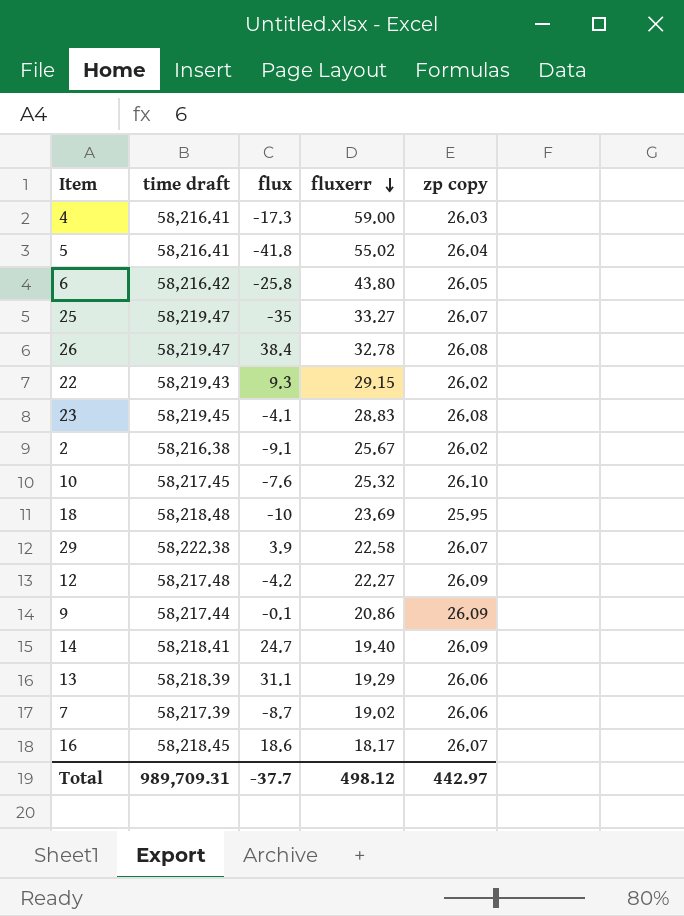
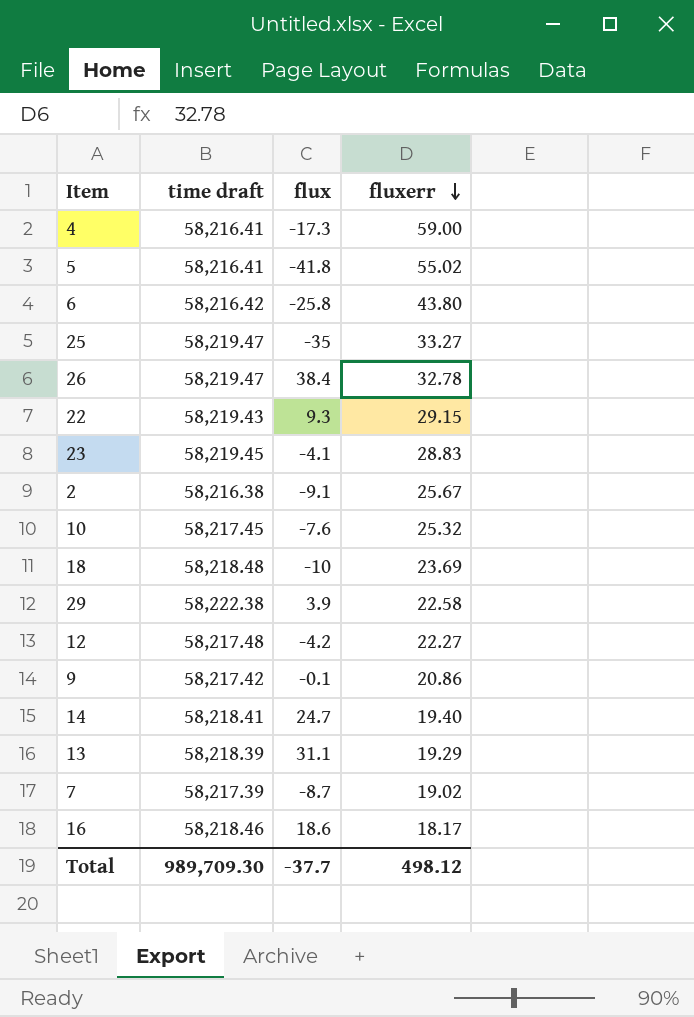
column zp copy | position: 5 -> none
9 | time draft: 58,217.44 -> 58,217.42
16 | time draft: 58,218.45 -> 58,218.46
Total | time draft: 989,709.31 -> 989,709.30

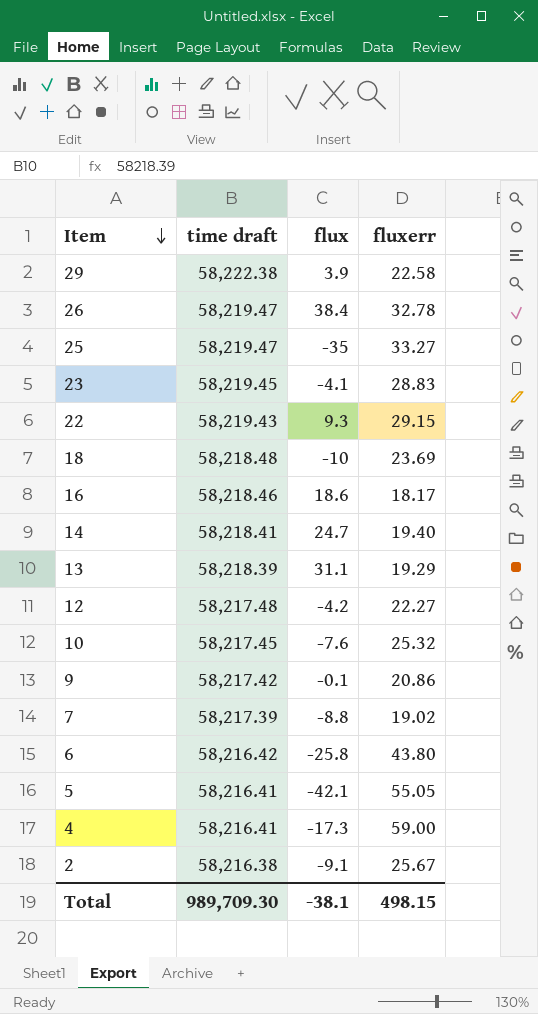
row order: fluxerr descending -> Item descending
7 | flux: -8.7 -> -8.8
5 | flux: -41.8 -> -42.1
5 | fluxerr: 55.02 -> 55.05
Total | flux: -37.7 -> -38.1
Total | fluxerr: 498.12 -> 498.15

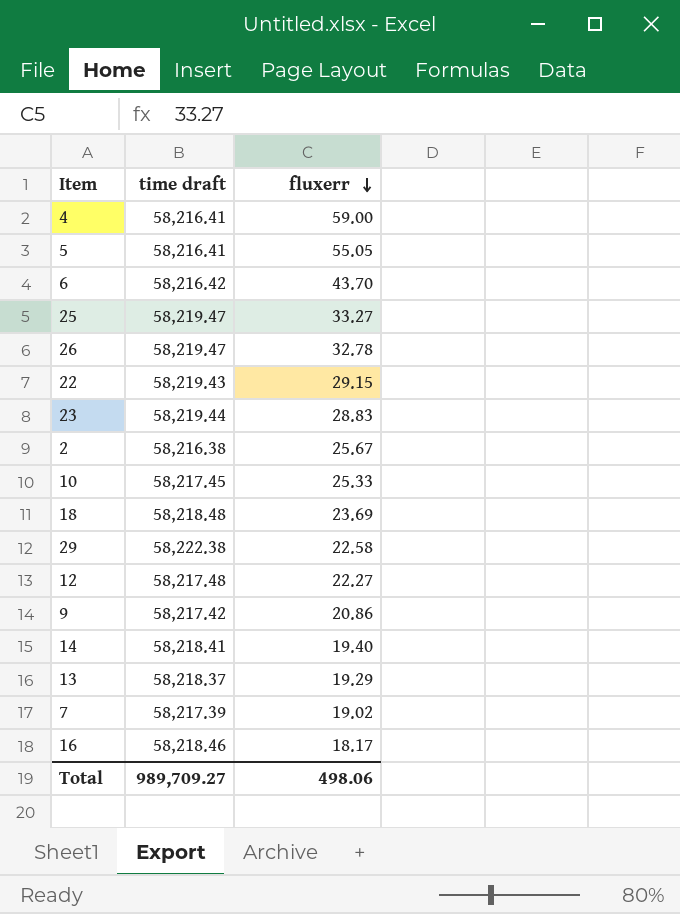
row order: Item descending -> fluxerr descending
column flux | position: 3 -> none
6 | fluxerr: 43.80 -> 43.70
23 | time draft: 58,219.45 -> 58,219.44
10 | fluxerr: 25.32 -> 25.33
13 | time draft: 58,218.39 -> 58,218.37
Total | time draft: 989,709.30 -> 989,709.27
Total | fluxerr: 498.15 -> 498.06

